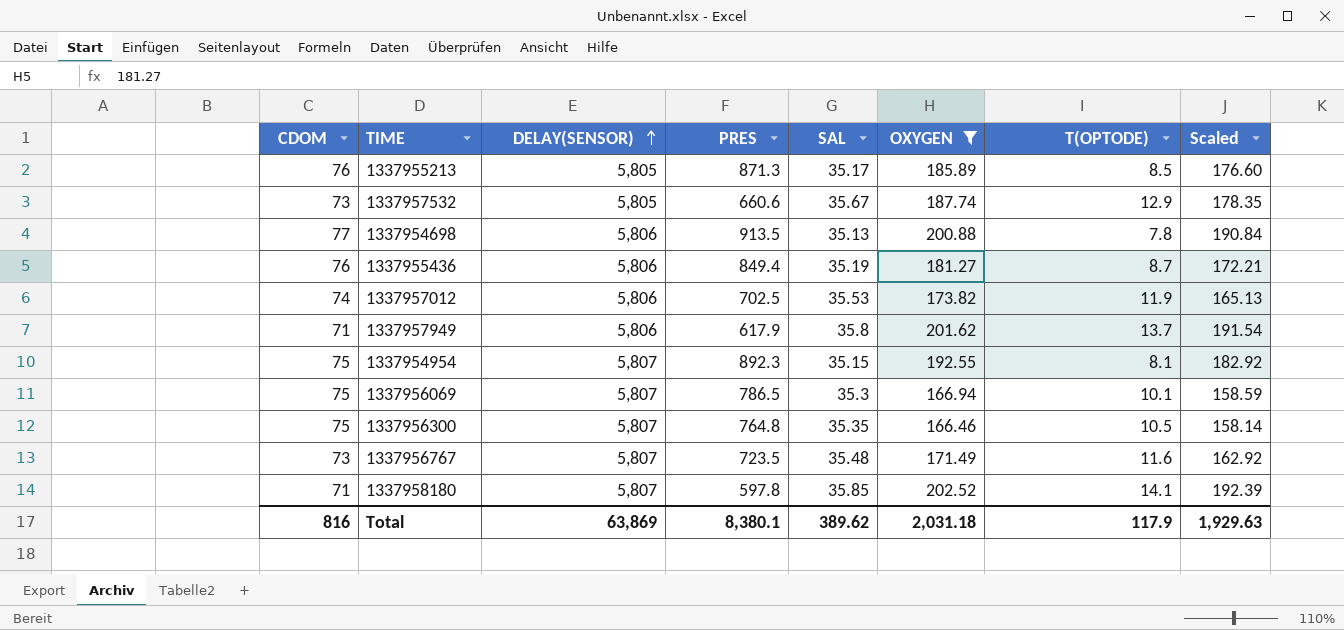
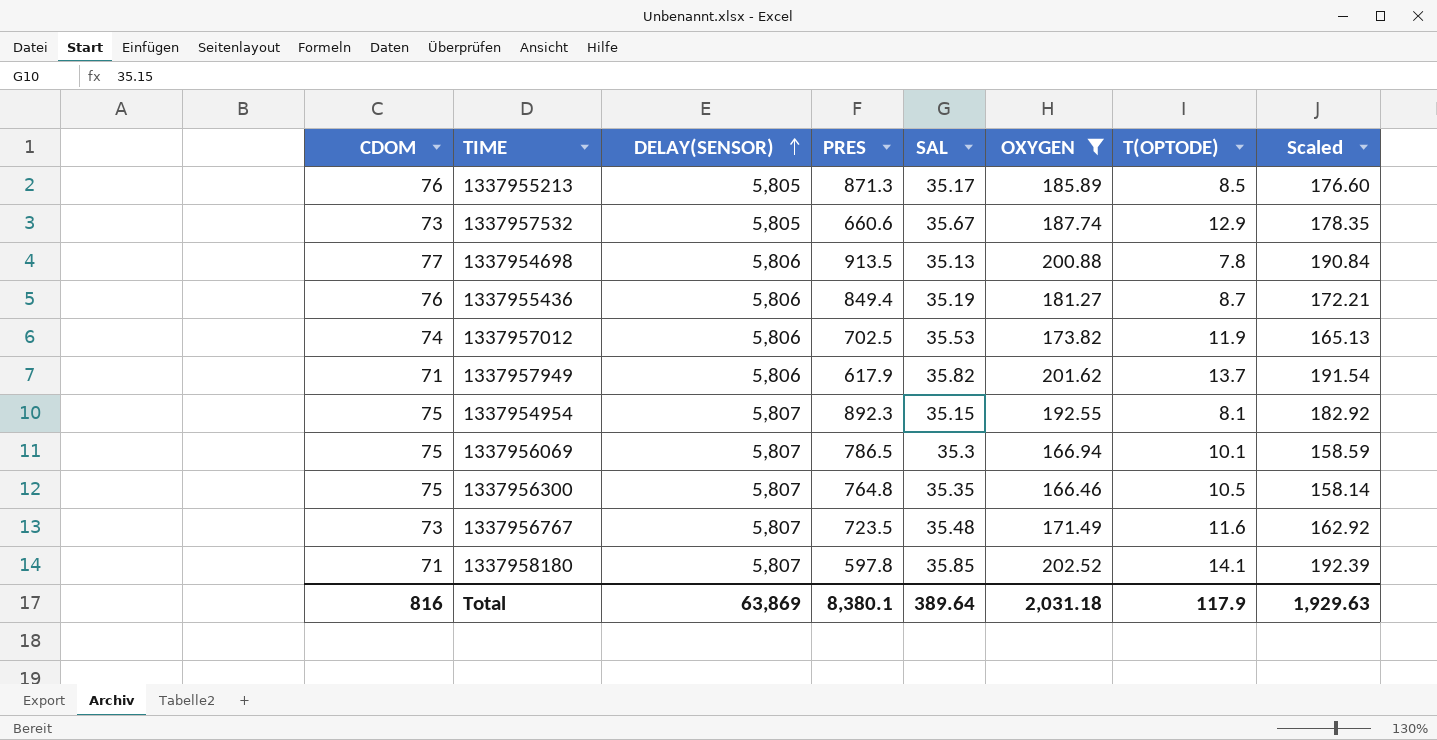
1337957949 | SAL: 35.8 -> 35.82
Total | SAL: 389.62 -> 389.64

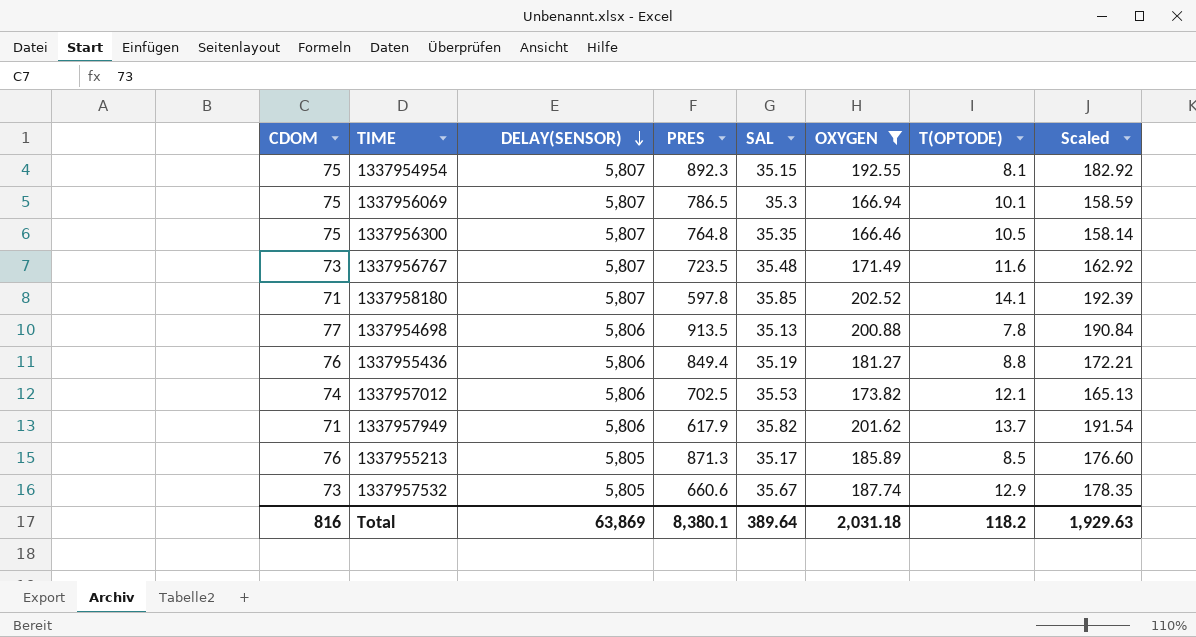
row order: DELAY(SENSOR) ascending -> DELAY(SENSOR) descending
1337955436 | T(OPTODE): 8.7 -> 8.8
1337957012 | T(OPTODE): 11.9 -> 12.1
Total | T(OPTODE): 117.9 -> 118.2

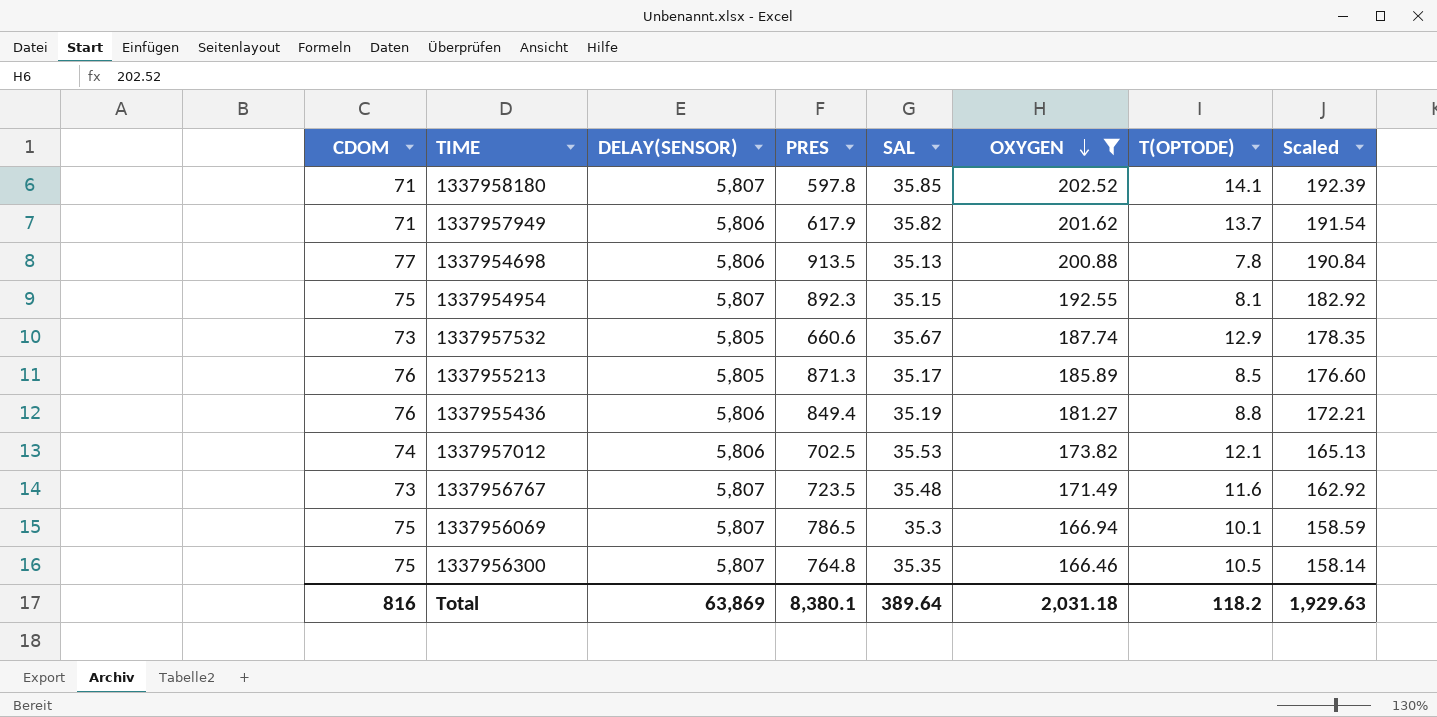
row order: DELAY(SENSOR) descending -> OXYGEN descending

